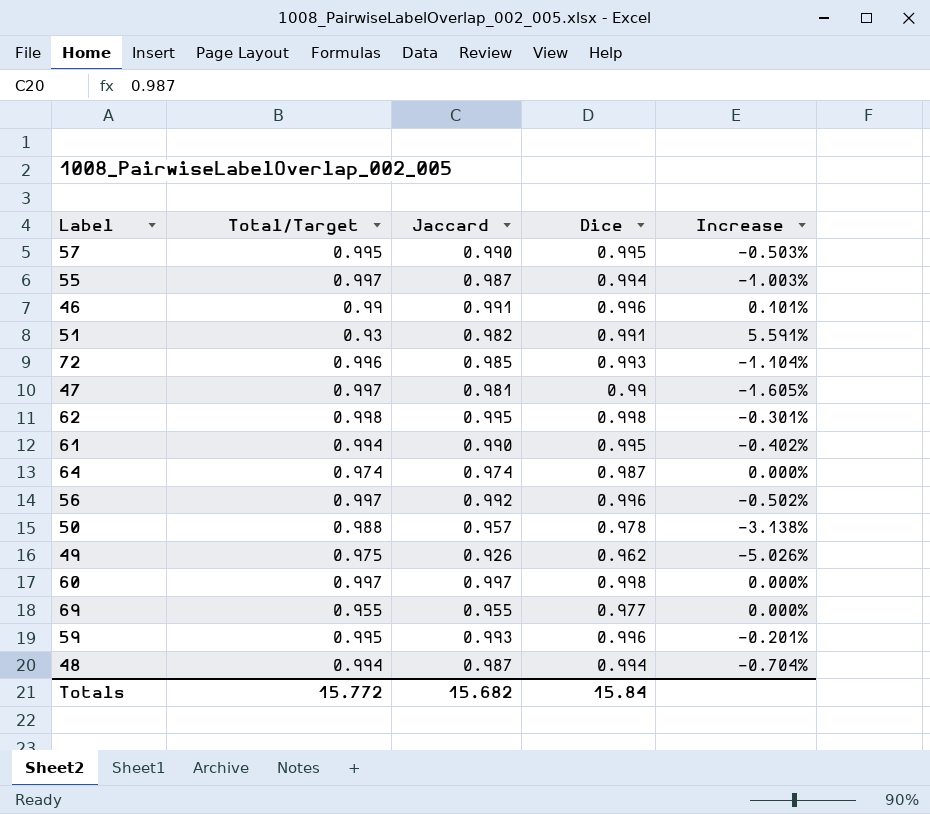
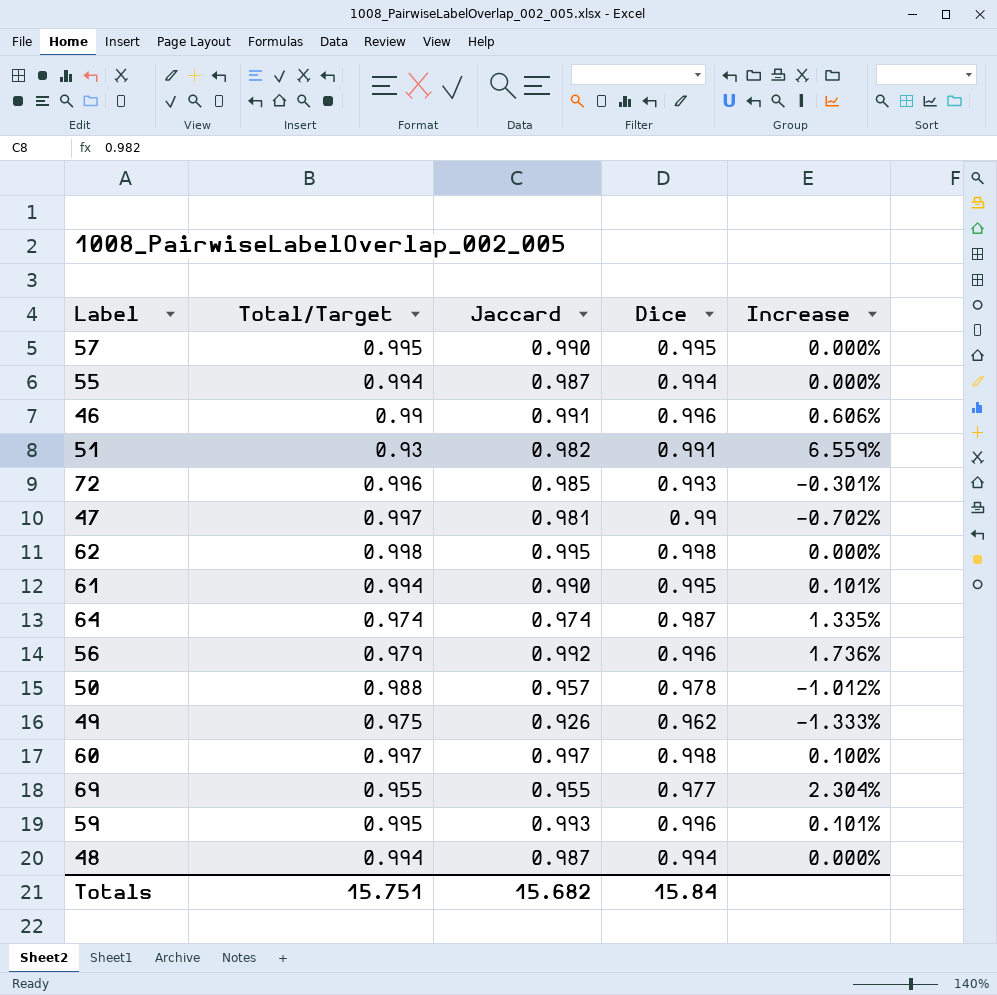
column Increase | formula: ([Jaccard] - [Total/Target]) / [Total/Target] -> ([Dice] - [Total/Target]) / [Total/Target]
55 | Total/Target: 0.997 -> 0.994
56 | Total/Target: 0.997 -> 0.979
Totals | Total/Target: 15.772 -> 15.751

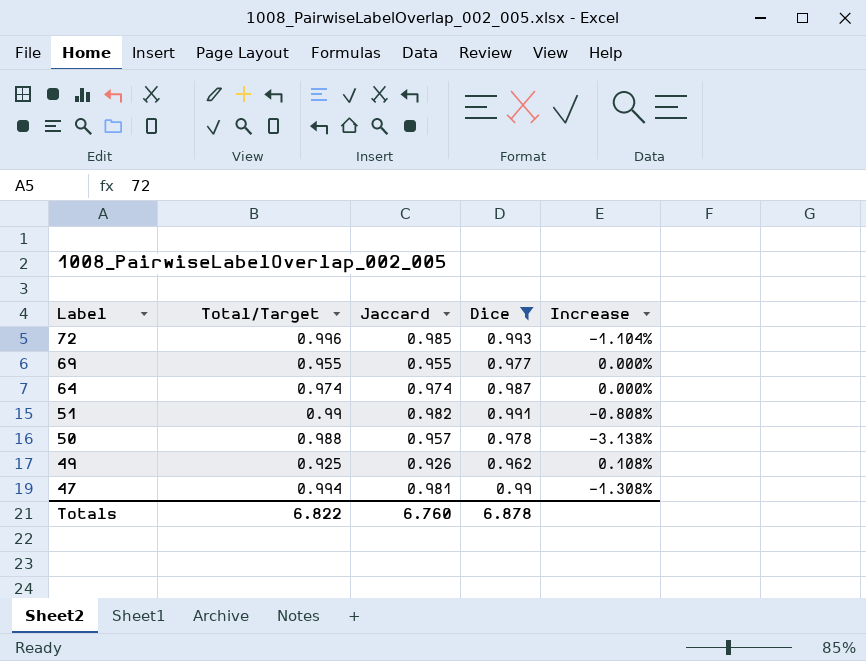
filter: none -> Dice <= 0.993
row order: none -> Label descending
column Increase | formula: ([Dice] - [Total/Target]) / [Total/Target] -> ([Jaccard] - [Total/Target]) / [Total/Target]
51 | Total/Target: 0.93 -> 0.99
49 | Total/Target: 0.975 -> 0.925
47 | Total/Target: 0.997 -> 0.994
Totals | Total/Target: 15.751 -> 6.822
Totals | Jaccard: 15.682 -> 6.760
Totals | Dice: 15.84 -> 6.878

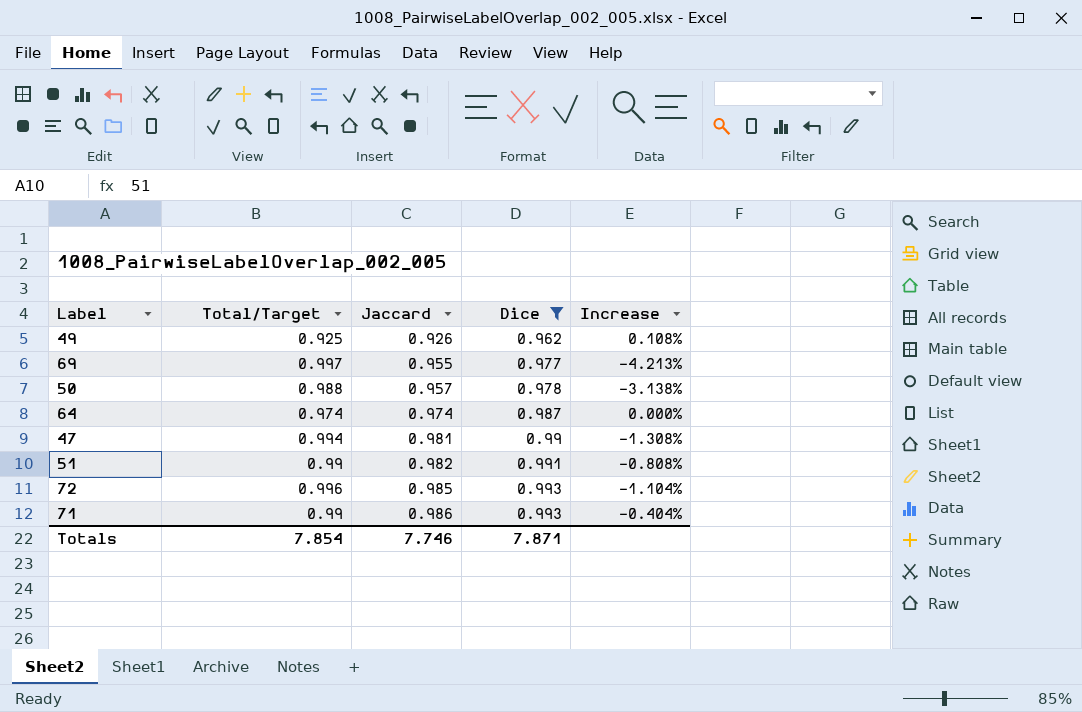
row order: Label descending -> Jaccard ascending
69 | Total/Target: 0.955 -> 0.997
69 | Increase: 0.000% -> -4.213%
row 71: none -> 0.99 | 0.986 | 0.993 | -0.404%
Totals | Total/Target: 6.822 -> 7.854
Totals | Jaccard: 6.760 -> 7.746
Totals | Dice: 6.878 -> 7.871

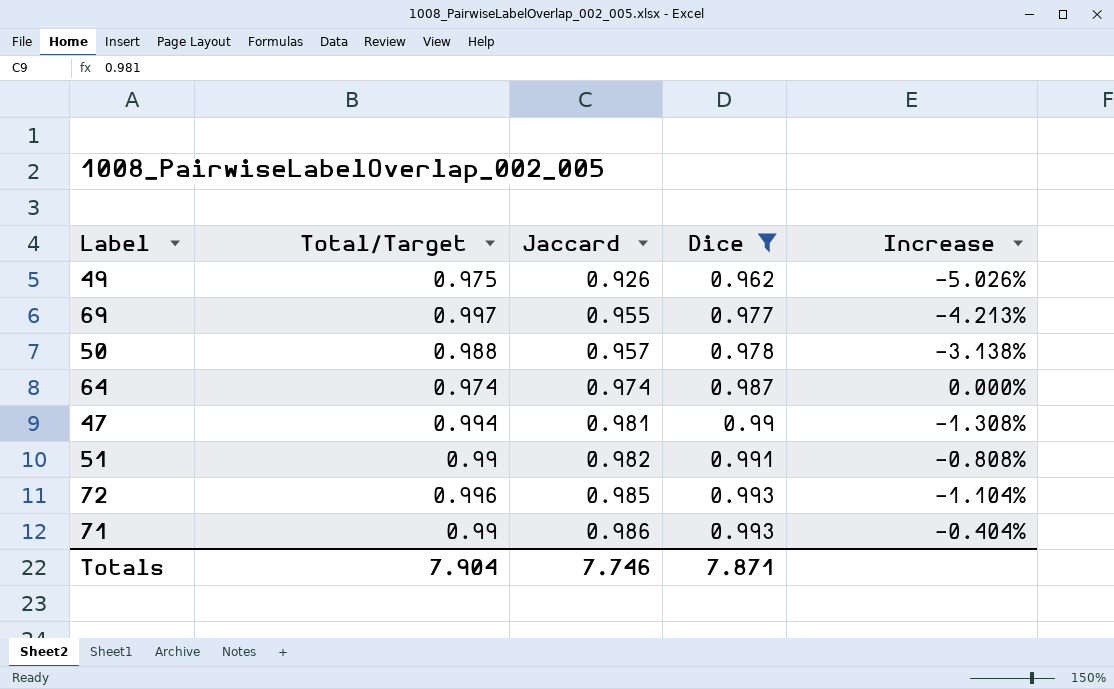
49 | Total/Target: 0.925 -> 0.975
49 | Increase: 0.108% -> -5.026%
Totals | Total/Target: 7.854 -> 7.904

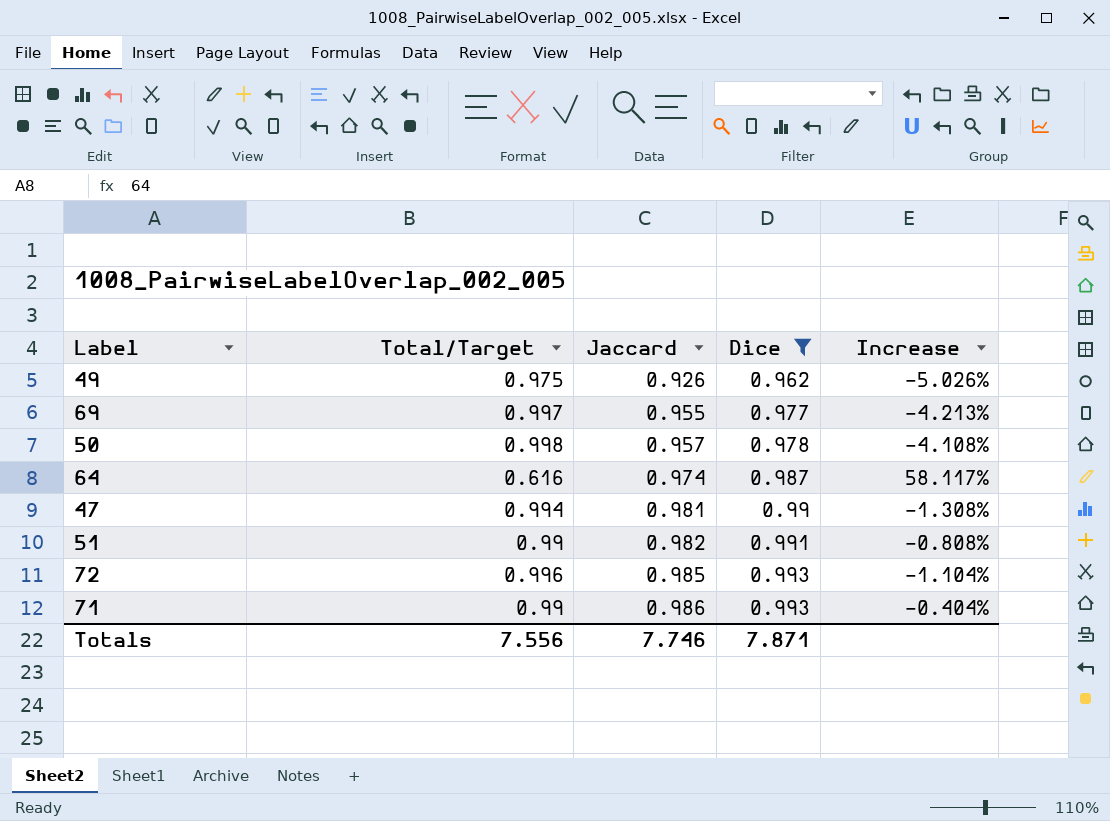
50 | Total/Target: 0.988 -> 0.998
50 | Increase: -3.138% -> -4.108%
64 | Total/Target: 0.974 -> 0.616
64 | Increase: 0.000% -> 58.117%
Totals | Total/Target: 7.904 -> 7.556

